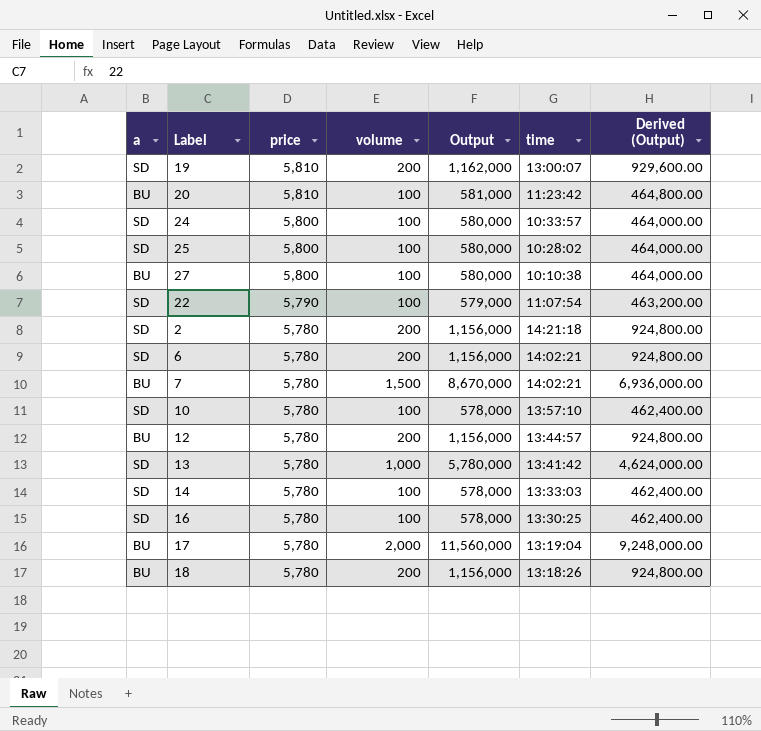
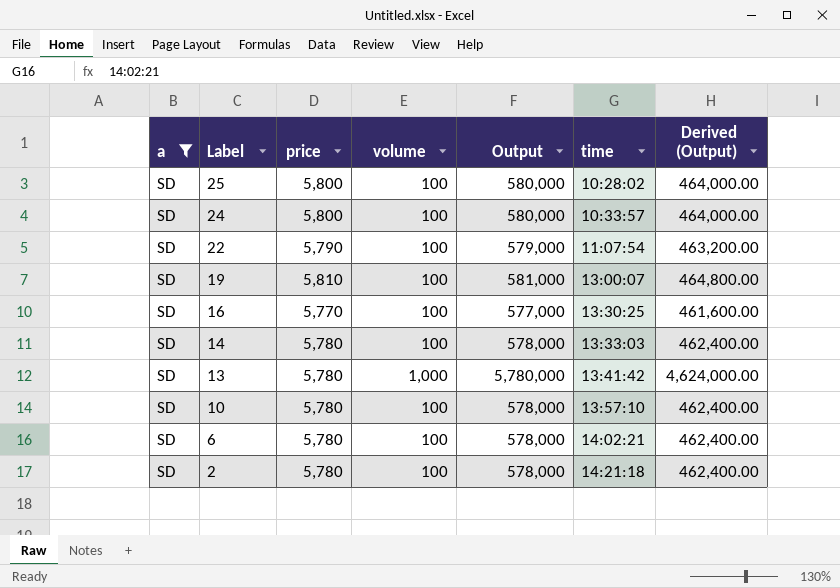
filter: none -> a = SD
row order: price descending -> Label descending
19 | volume: 200 -> 100
19 | Output: 1,162,000 -> 581,000
19 | Derived (Output): 929,600.00 -> 464,800.00
16 | price: 5,780 -> 5,770
16 | Output: 578,000 -> 577,000
16 | Derived (Output): 462,400.00 -> 461,600.00
6 | volume: 200 -> 100
6 | Output: 1,156,000 -> 578,000
6 | Derived (Output): 924,800.00 -> 462,400.00
2 | volume: 200 -> 100
2 | Output: 1,156,000 -> 578,000
2 | Derived (Output): 924,800.00 -> 462,400.00

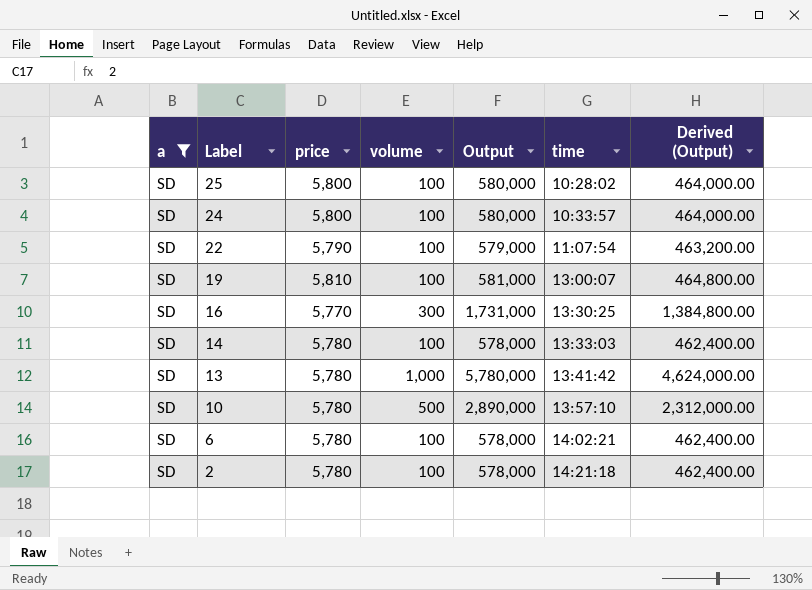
16 | volume: 100 -> 300
16 | Output: 577,000 -> 1,731,000
16 | Derived (Output): 461,600.00 -> 1,384,800.00
10 | volume: 100 -> 500
10 | Output: 578,000 -> 2,890,000
10 | Derived (Output): 462,400.00 -> 2,312,000.00

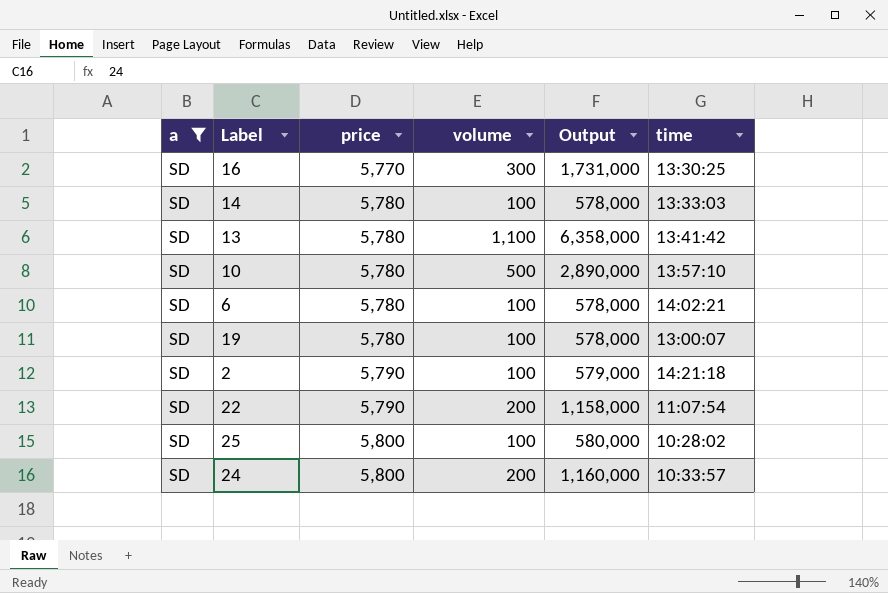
row order: Label descending -> price ascending
column Derived (Output) | formula: [Output] * 0.8 -> none
13 | volume: 1,000 -> 1,100
13 | Output: 5,780,000 -> 6,358,000
19 | price: 5,810 -> 5,780
19 | Output: 581,000 -> 578,000
2 | price: 5,780 -> 5,790
2 | Output: 578,000 -> 579,000
22 | volume: 100 -> 200
22 | Output: 579,000 -> 1,158,000
24 | volume: 100 -> 200
24 | Output: 580,000 -> 1,160,000

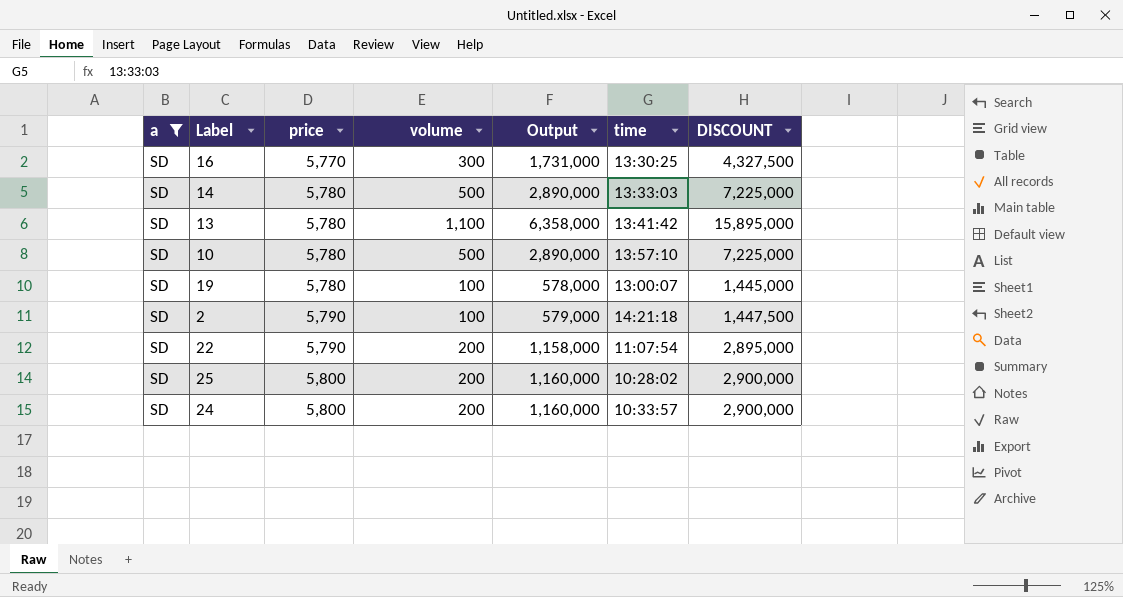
column DISCOUNT | formula: none -> [Output] * 2.5
row 6: SD | 5,780 | 100 | 578,000 | 14:02:21 -> none
14 | volume: 100 -> 500
14 | Output: 578,000 -> 2,890,000
25 | volume: 100 -> 200
25 | Output: 580,000 -> 1,160,000

